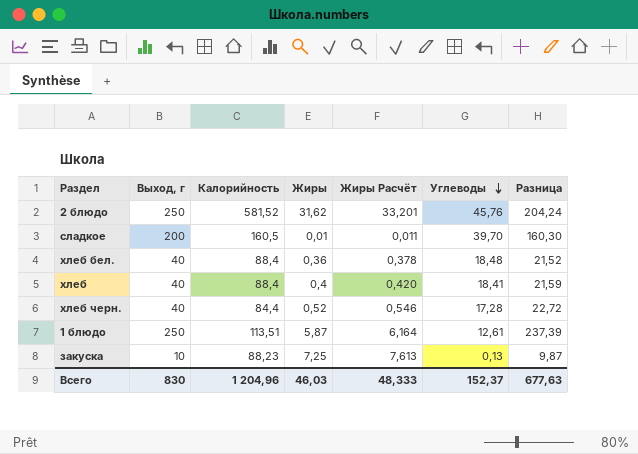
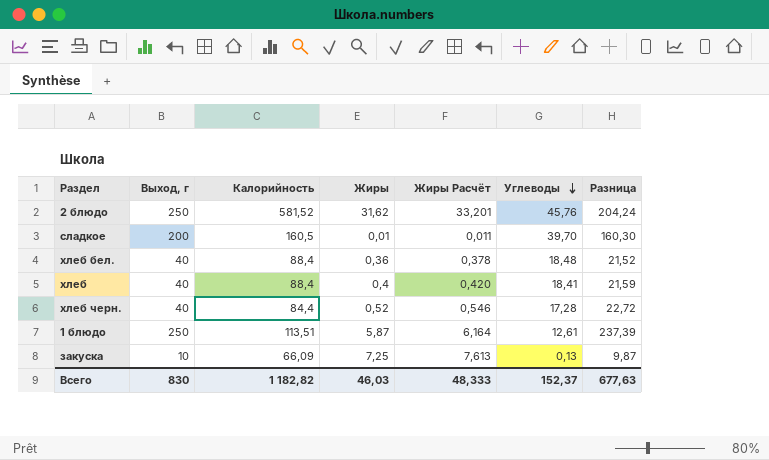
закуска | Калорийность: 88,23 -> 66,09
Всего | Калорийность: 1 204,96 -> 1 182,82

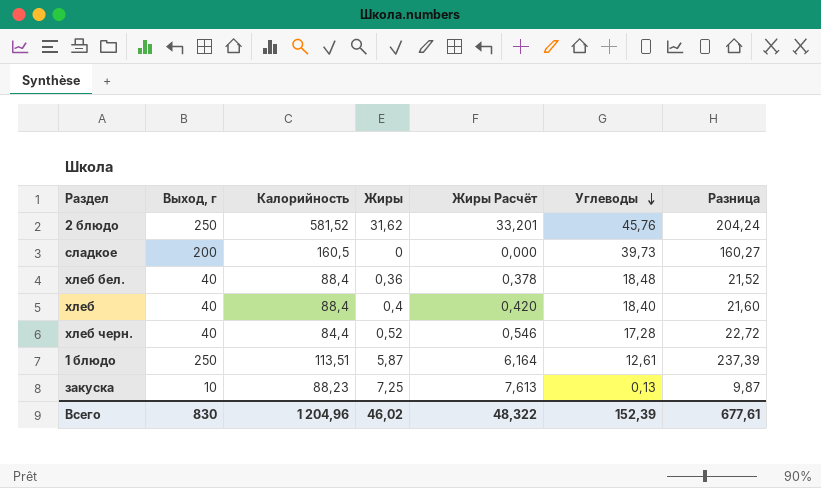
сладкое | Жиры: 0,01 -> 0
сладкое | Жиры Расчёт: 0,011 -> 0,000
сладкое | Углеводы: 39,70 -> 39,73
сладкое | Разница: 160,30 -> 160,27
хлеб | Углеводы: 18,41 -> 18,40
хлеб | Разница: 21,59 -> 21,60
закуска | Калорийность: 66,09 -> 88,23
Всего | Калорийность: 1 182,82 -> 1 204,96
Всего | Жиры: 46,03 -> 46,02
Всего | Жиры Расчёт: 48,333 -> 48,322
Всего | Углеводы: 152,37 -> 152,39
Всего | Разница: 677,63 -> 677,61

